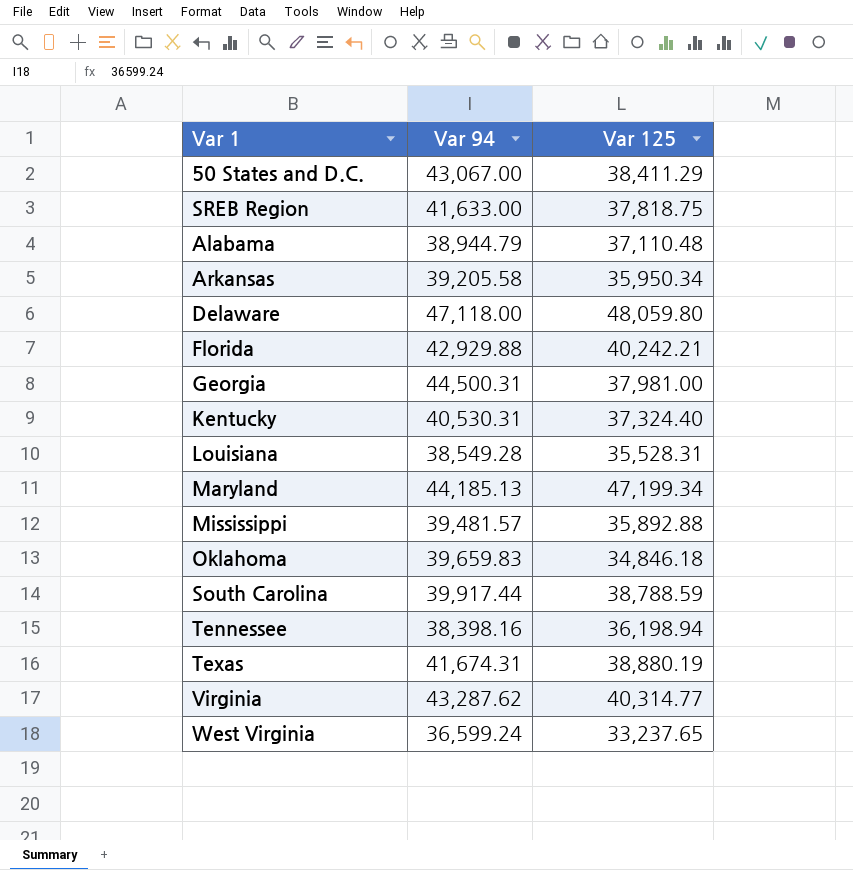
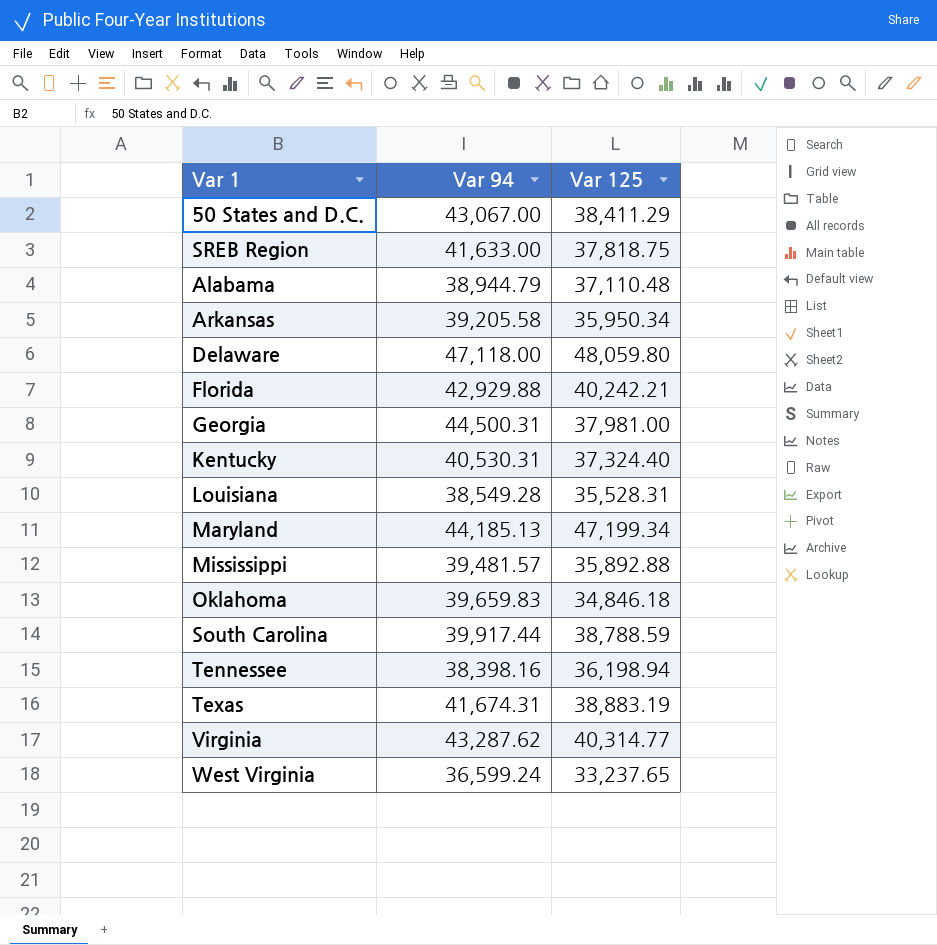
Texas | Var 125: 38,880.19 -> 38,883.19

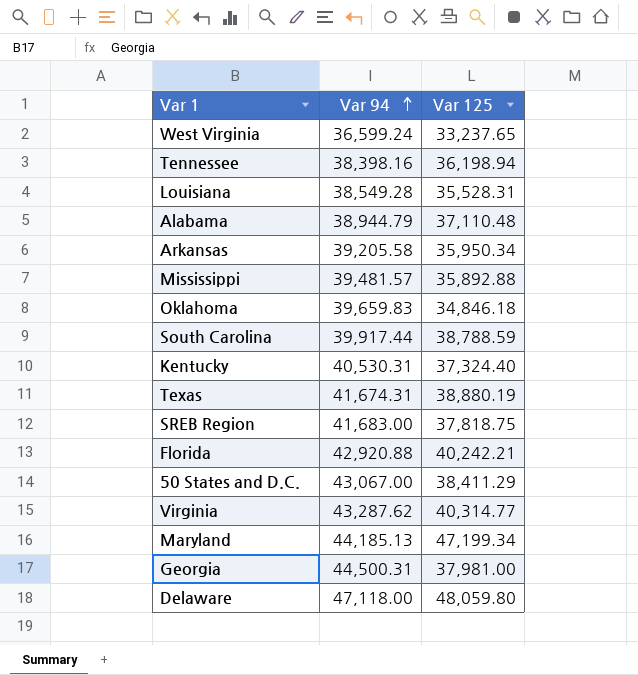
row order: none -> Var 94 ascending
Texas | Var 125: 38,883.19 -> 38,880.19
SREB Region | Var 94: 41,633.00 -> 41,683.00
Florida | Var 94: 42,929.88 -> 42,920.88

